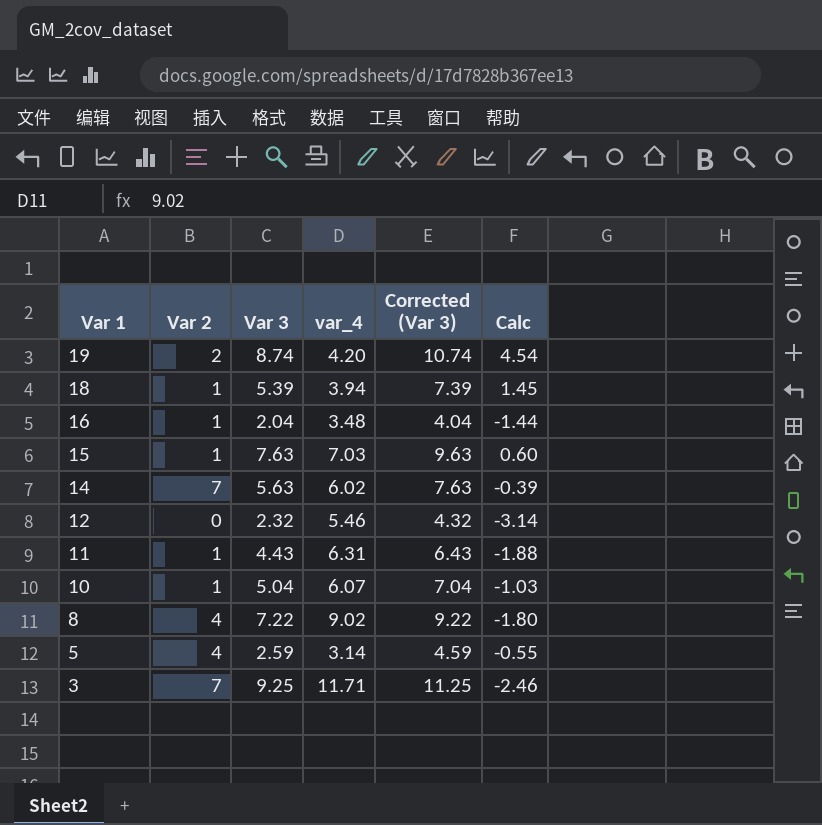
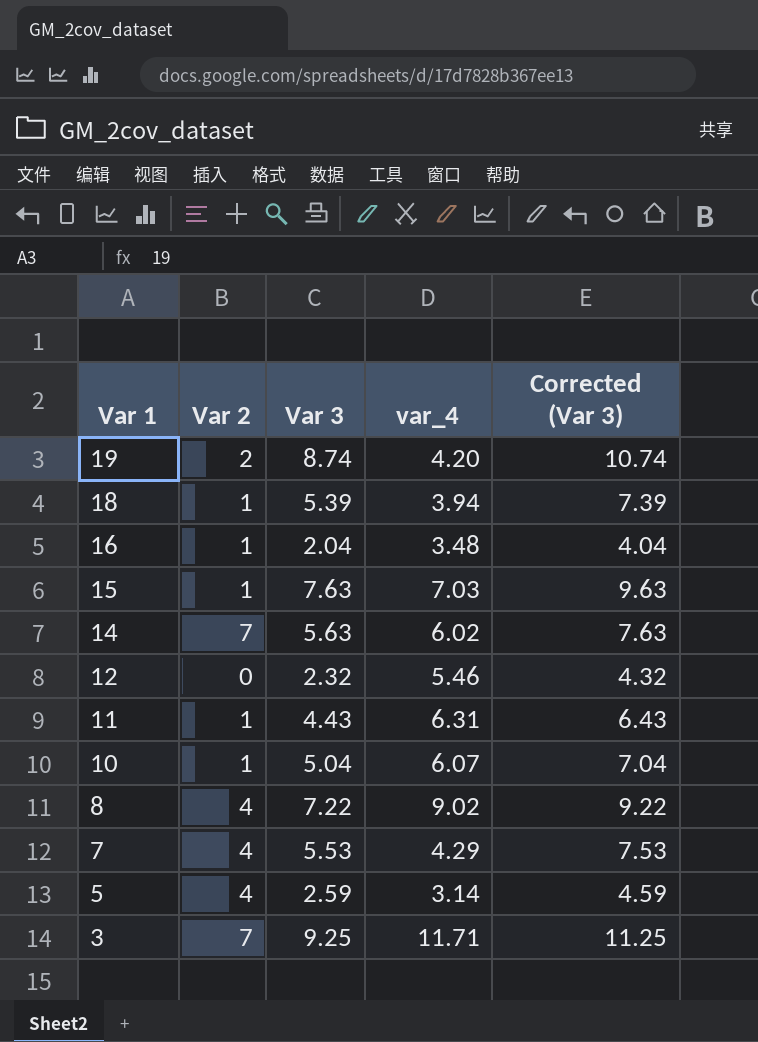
column Calc | formula: [Var 3] - [var_4] -> none
row 7: none -> 4 | 5.53 | 4.29 | 7.53

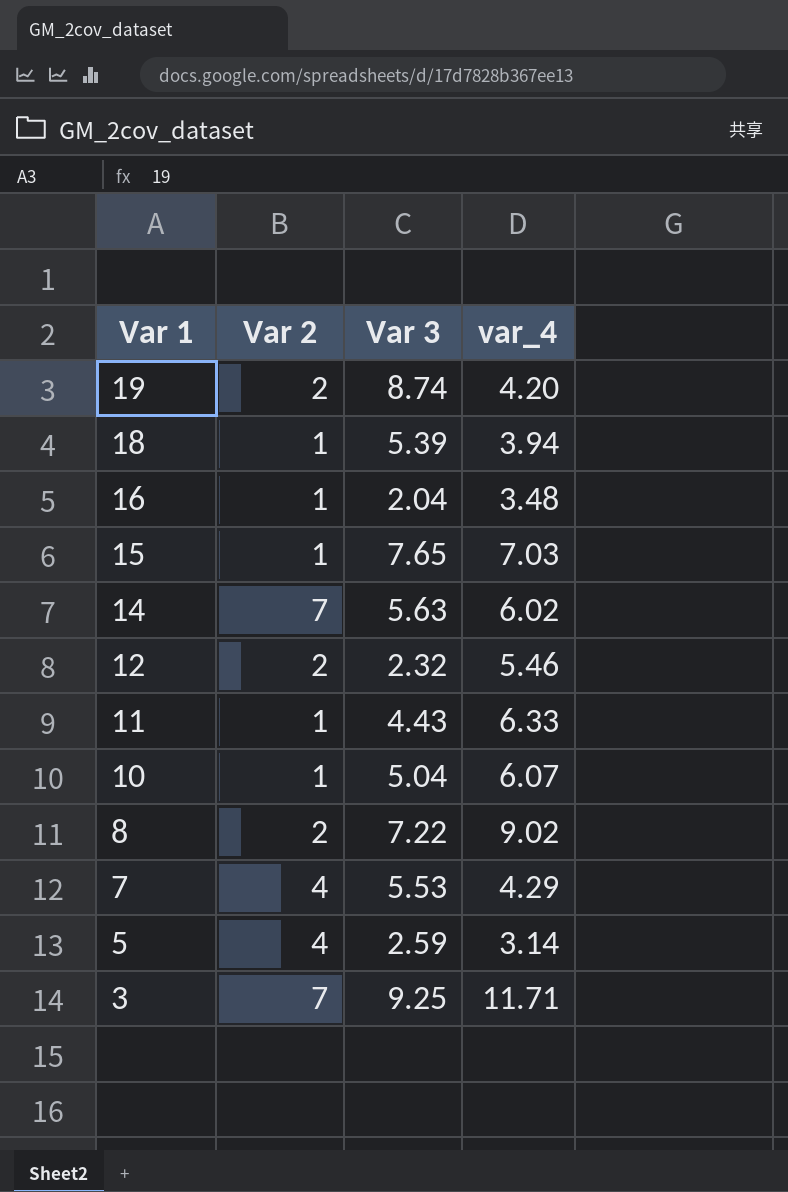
column Corrected (Var 3) | formula: [Var 3] + 2 -> none
15 | Var 3: 7.63 -> 7.65
12 | Var 2: 0 -> 2
11 | var_4: 6.31 -> 6.33
8 | Var 2: 4 -> 2

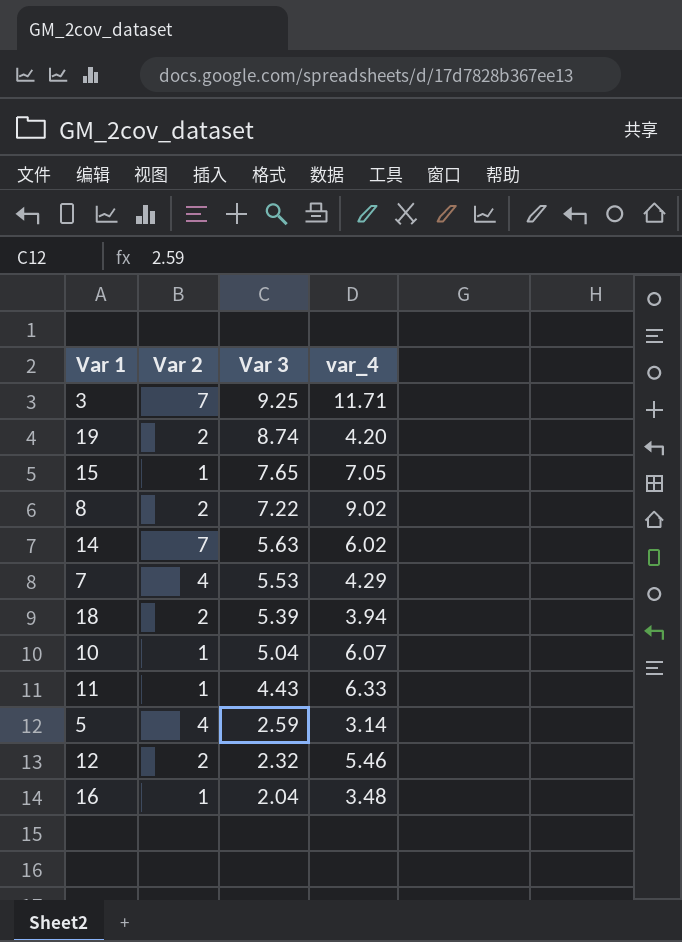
row order: Var 1 descending -> Var 3 descending
15 | var_4: 7.03 -> 7.05
18 | Var 2: 1 -> 2

